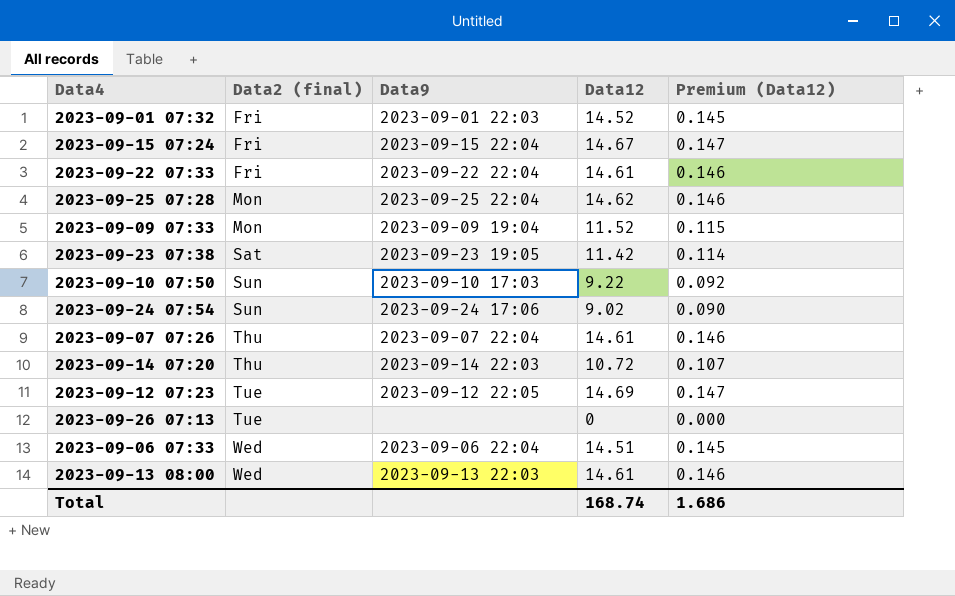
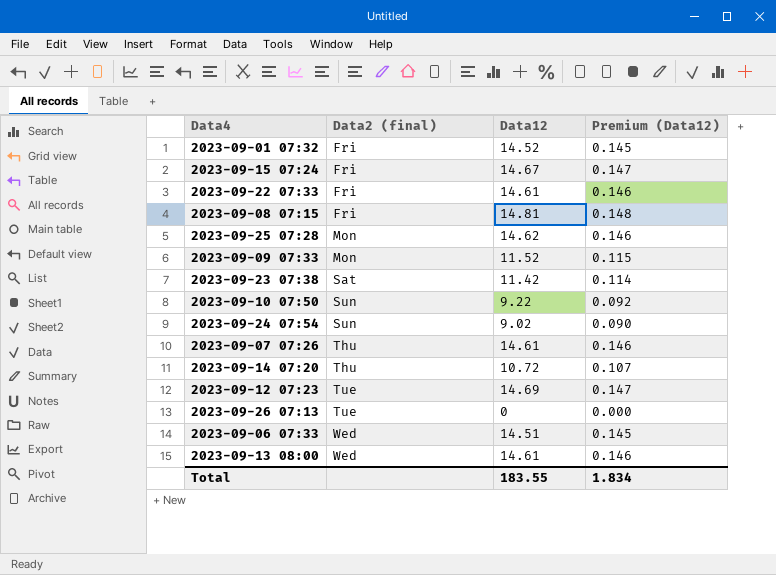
column Data9 | position: 3 -> none
row 2023-09-08 07:15: none -> Fri | 14.81 | 0.148
Total | Data12: 168.74 -> 183.55
Total | Premium (Data12): 1.686 -> 1.834

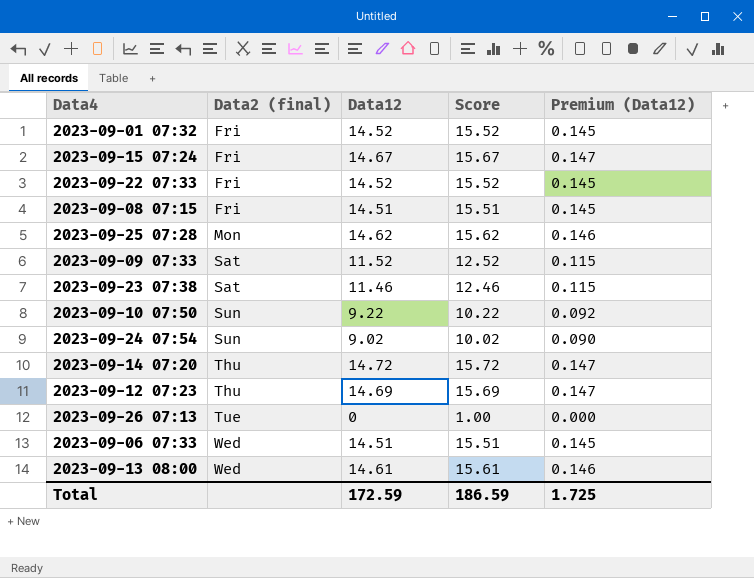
column Score | formula: none -> [Data12] + 1
row 2023-09-07 07:26: Thu | 14.61 | 0.146 -> none
2023-09-22 07:33 | Data12: 14.61 -> 14.52
2023-09-22 07:33 | Premium (Data12): 0.146 -> 0.145
2023-09-08 07:15 | Data12: 14.81 -> 14.51
2023-09-08 07:15 | Premium (Data12): 0.148 -> 0.145
2023-09-09 07:33 | Data2 (final): Mon -> Sat
2023-09-23 07:38 | Data12: 11.42 -> 11.46
2023-09-23 07:38 | Premium (Data12): 0.114 -> 0.115
2023-09-14 07:20 | Data12: 10.72 -> 14.72
2023-09-14 07:20 | Premium (Data12): 0.107 -> 0.147
2023-09-12 07:23 | Data2 (final): Tue -> Thu
Total | Data12: 183.55 -> 172.59
Total | Premium (Data12): 1.834 -> 1.725

